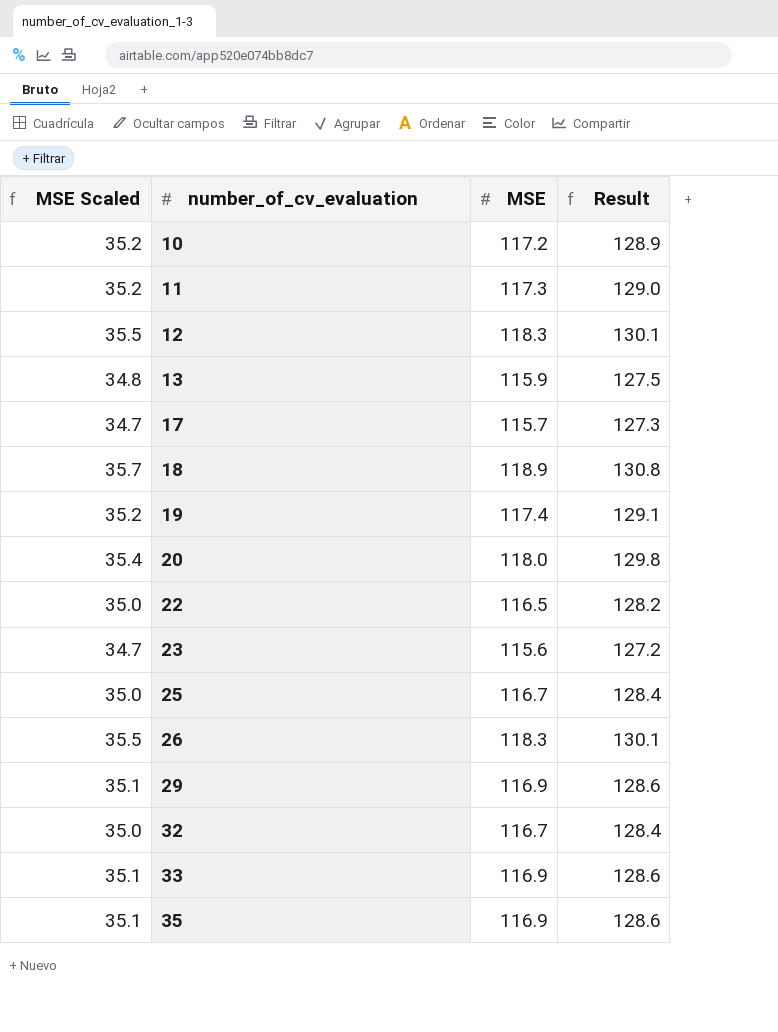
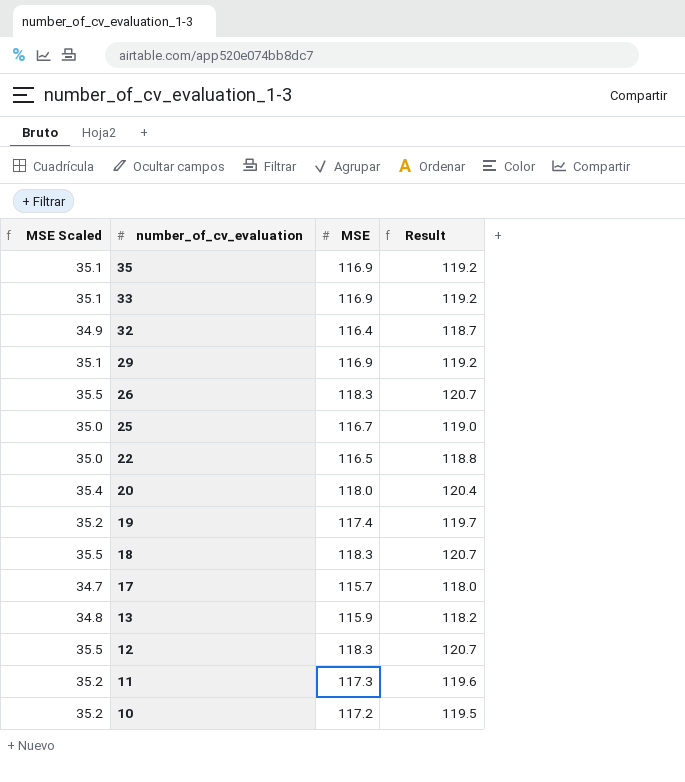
row order: number_of_cv_evaluation ascending -> number_of_cv_evaluation descending
column Result | formula: [MSE] * 1.1 -> [MSE] * 1.02
row 23: 34.7 | 115.6 | 127.2 -> none
32 | MSE Scaled: 35.0 -> 34.9
32 | MSE: 116.7 -> 116.4
18 | MSE Scaled: 35.7 -> 35.5
18 | MSE: 118.9 -> 118.3

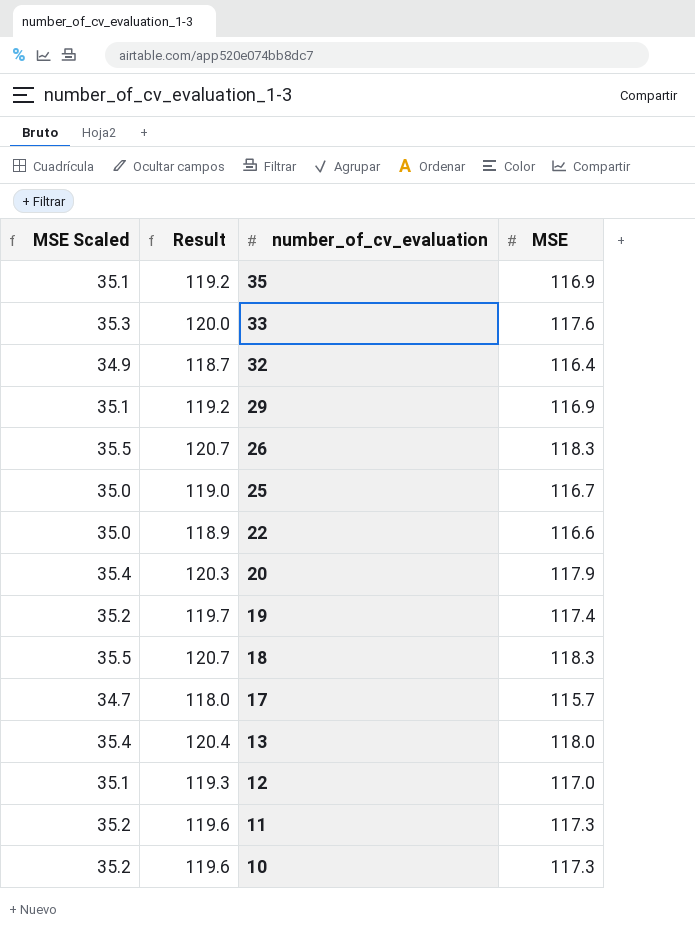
column Result | position: 4 -> 2
33 | MSE Scaled: 35.1 -> 35.3
33 | Result: 119.2 -> 120.0
33 | MSE: 116.9 -> 117.6
22 | Result: 118.8 -> 118.9
22 | MSE: 116.5 -> 116.6
20 | Result: 120.4 -> 120.3
20 | MSE: 118.0 -> 117.9
13 | MSE Scaled: 34.8 -> 35.4
13 | Result: 118.2 -> 120.4
13 | MSE: 115.9 -> 118.0
12 | MSE Scaled: 35.5 -> 35.1
12 | Result: 120.7 -> 119.3
12 | MSE: 118.3 -> 117.0
10 | Result: 119.5 -> 119.6
10 | MSE: 117.2 -> 117.3

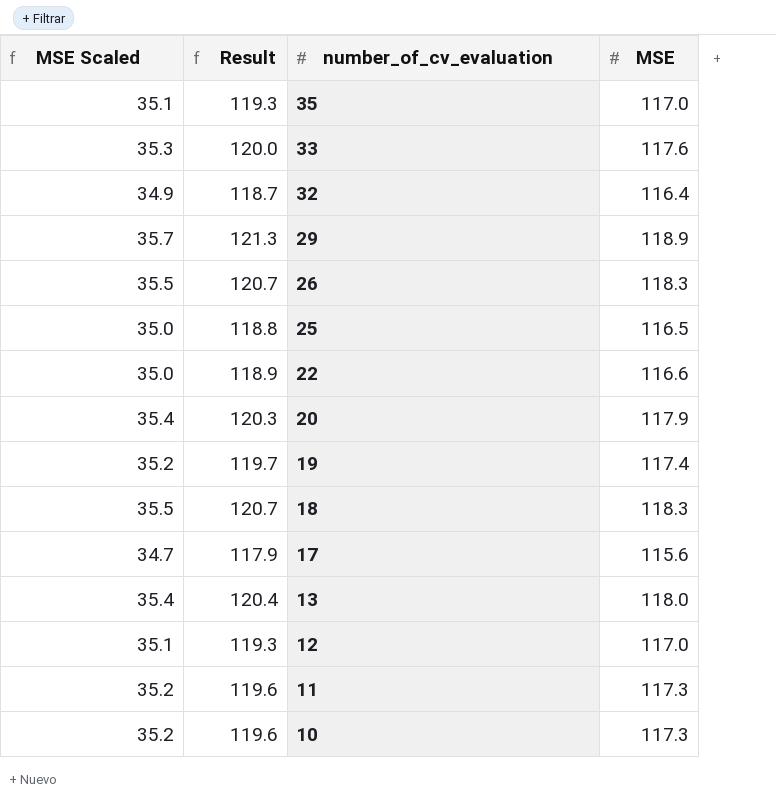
35 | Result: 119.2 -> 119.3
35 | MSE: 116.9 -> 117.0
29 | MSE Scaled: 35.1 -> 35.7
29 | Result: 119.2 -> 121.3
29 | MSE: 116.9 -> 118.9
25 | Result: 119.0 -> 118.8
25 | MSE: 116.7 -> 116.5
17 | Result: 118.0 -> 117.9
17 | MSE: 115.7 -> 115.6

